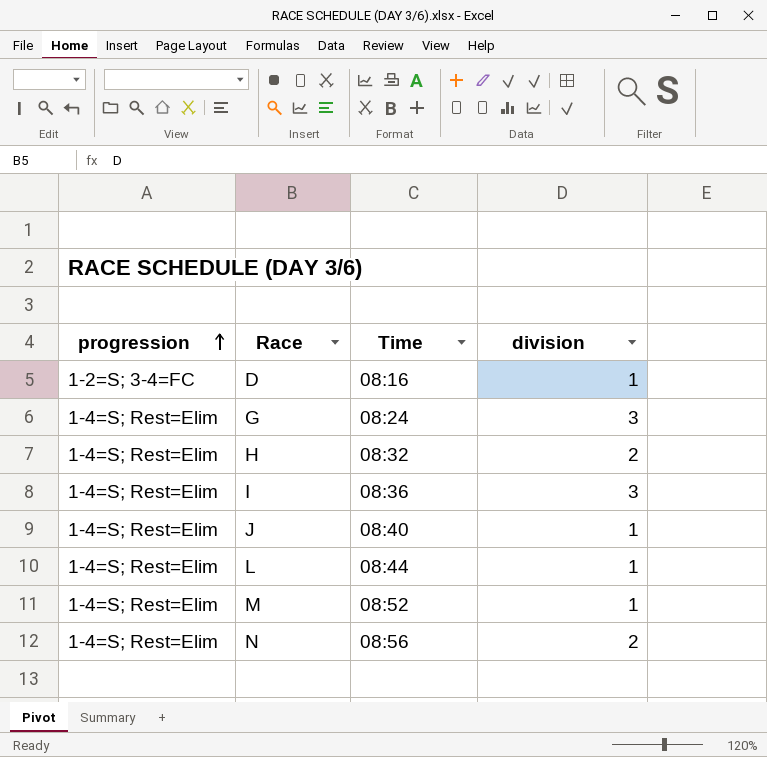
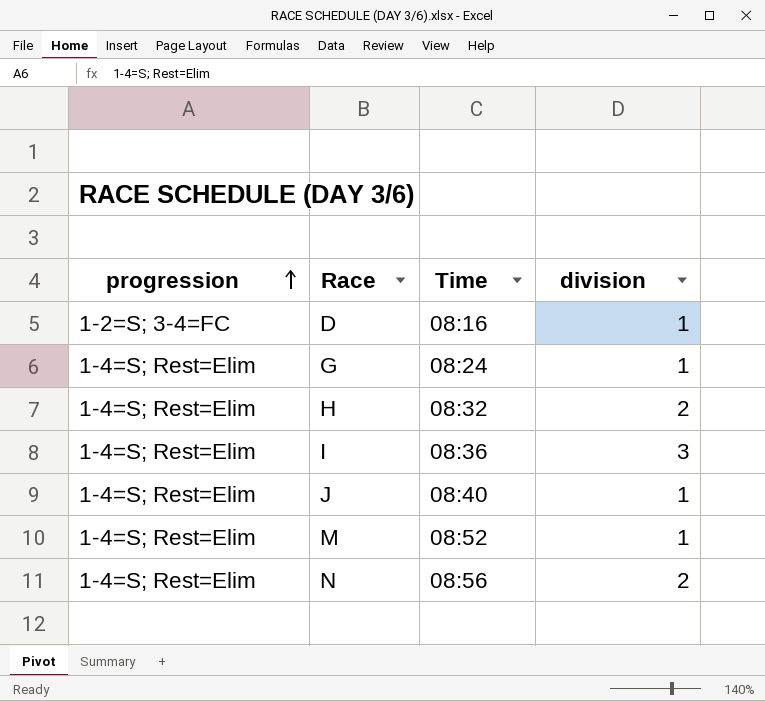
row L: 1-4=S; Rest=Elim | 08:44 | 1 -> none
G | division: 3 -> 1

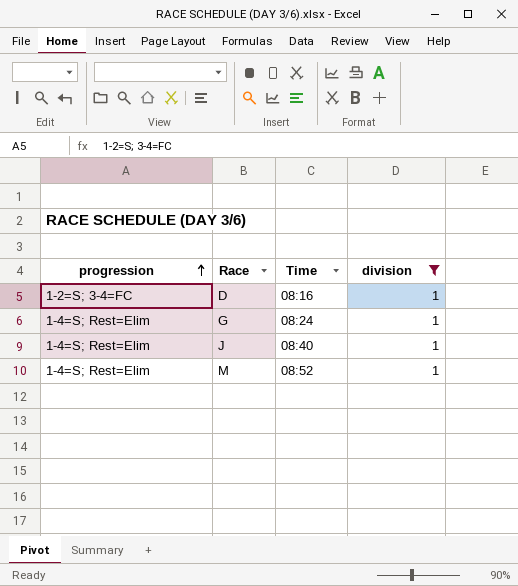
filter: none -> division = 1

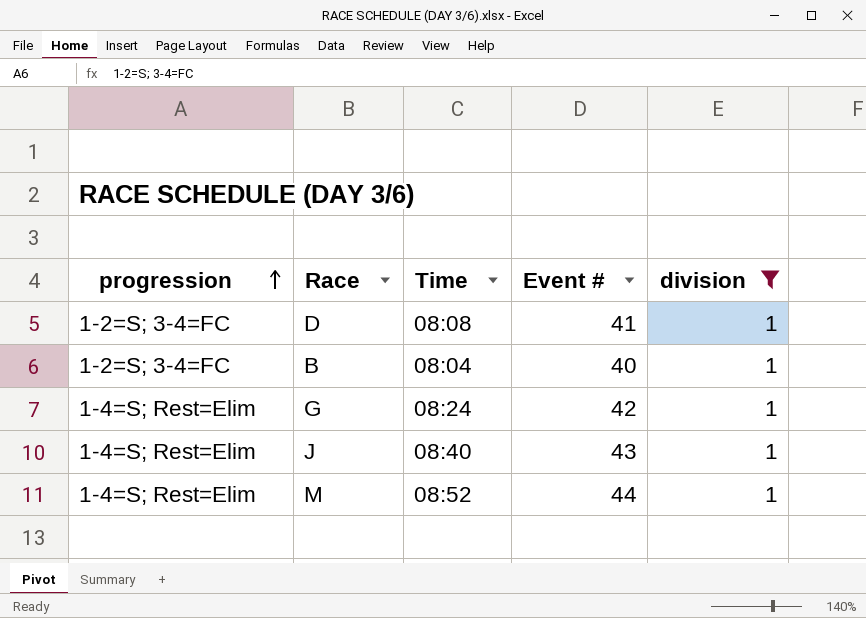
column Event # | position: none -> 4
D | Time: 08:16 -> 08:08
row B: none -> 1-2=S; 3-4=FC | 08:04 | 40 | 1

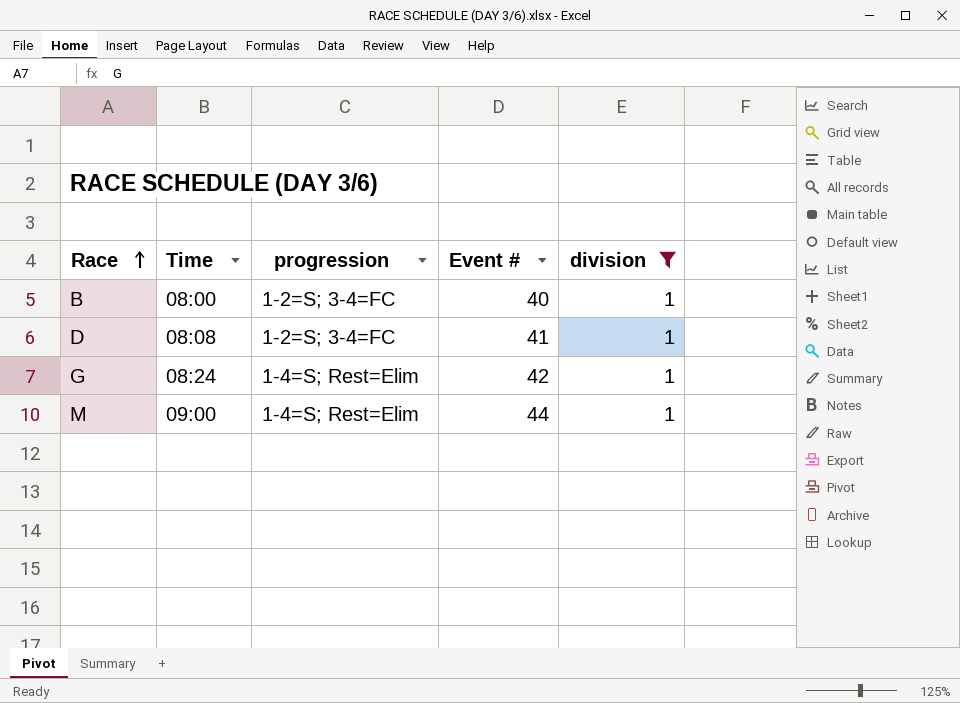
row order: progression ascending -> Race ascending
column progression | position: 1 -> 3
row J: 1-4=S; Rest=Elim | 08:40 | 43 | 1 -> none
B | Time: 08:04 -> 08:00
M | Time: 08:52 -> 09:00

